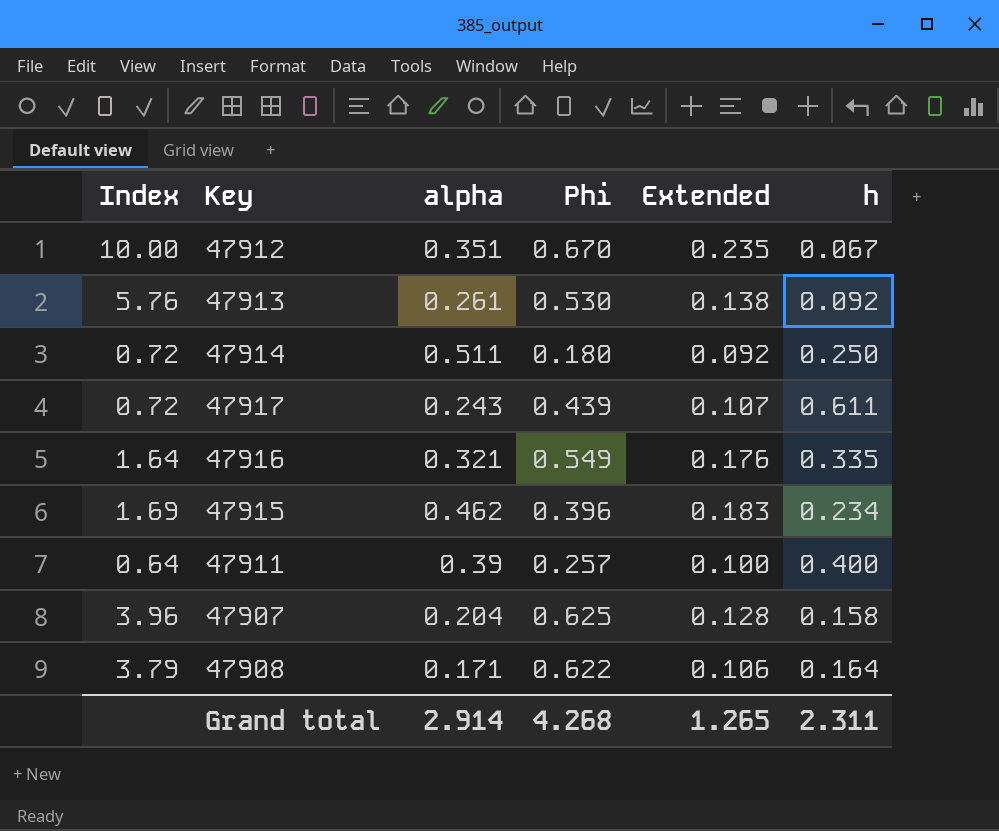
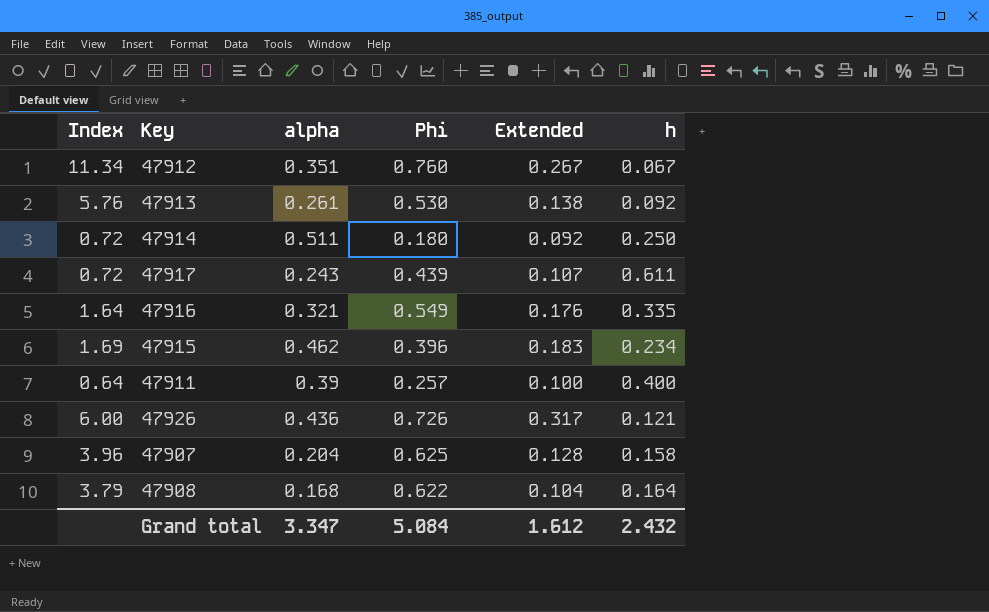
47912 | Index: 10.00 -> 11.34
47912 | Phi: 0.670 -> 0.760
47912 | Extended: 0.235 -> 0.267
row 47926: none -> 6.00 | 0.436 | 0.726 | 0.317 | 0.121
47908 | alpha: 0.171 -> 0.168
47908 | Extended: 0.106 -> 0.104
Grand total | alpha: 2.914 -> 3.347
Grand total | Phi: 4.268 -> 5.084
Grand total | Extended: 1.265 -> 1.612
Grand total | h: 2.311 -> 2.432

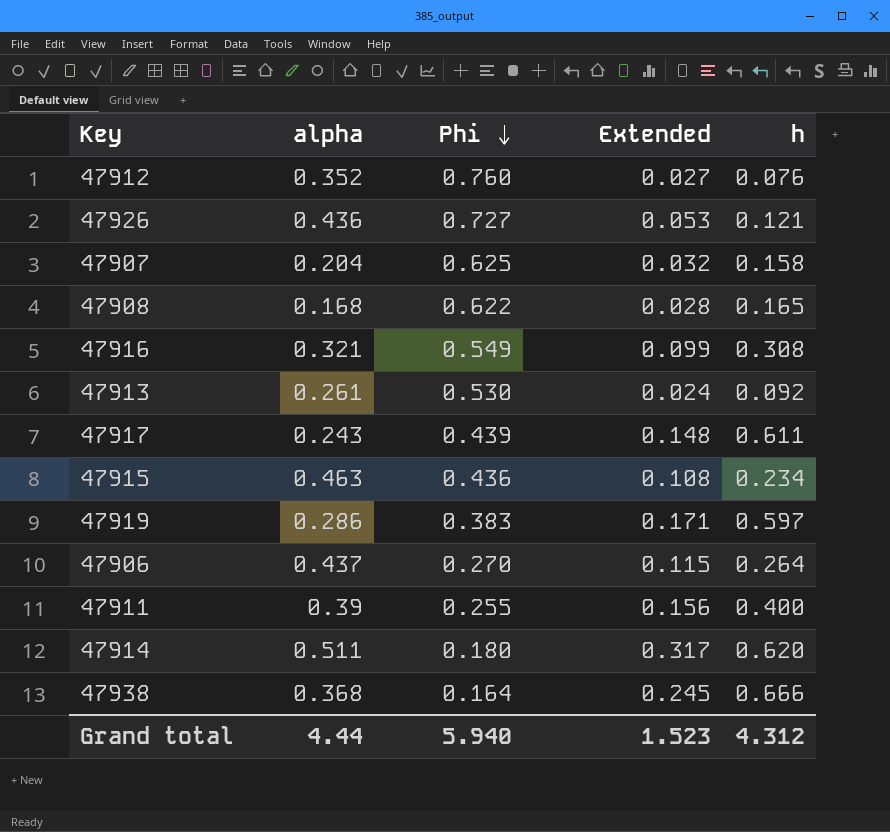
row order: none -> Phi descending
column Index | formula: [Phi] / [h] -> none
column Extended | formula: [alpha] * [Phi] -> [alpha] * [h]
47912 | alpha: 0.351 -> 0.352
47912 | h: 0.067 -> 0.076
47926 | Phi: 0.726 -> 0.727
47908 | h: 0.164 -> 0.165
47916 | h: 0.335 -> 0.308
47915 | alpha: 0.462 -> 0.463
47915 | Phi: 0.396 -> 0.436
row 47919: none -> 0.286 | 0.383 | 0.171 | 0.597
row 47906: none -> 0.437 | 0.270 | 0.115 | 0.264
47911 | Phi: 0.257 -> 0.255
47914 | h: 0.250 -> 0.620
row 47938: none -> 0.368 | 0.164 | 0.245 | 0.666
Grand total | alpha: 3.347 -> 4.44
Grand total | Phi: 5.084 -> 5.940
Grand total | Extended: 1.612 -> 1.523
Grand total | h: 2.432 -> 4.312

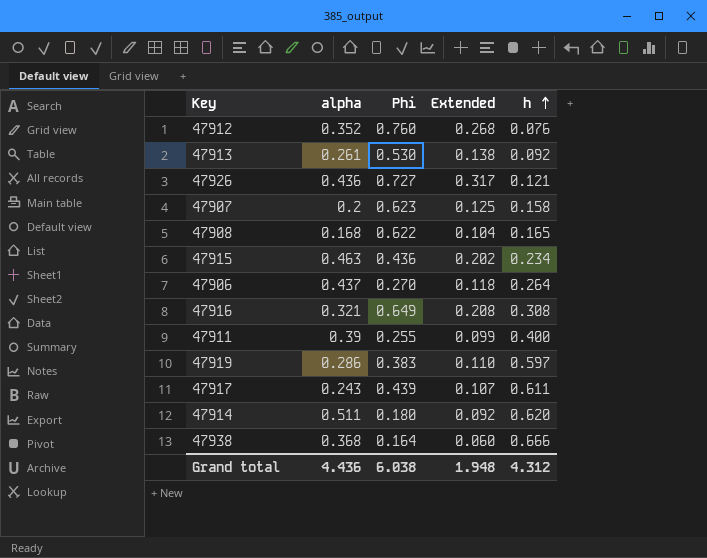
row order: Phi descending -> h ascending
column Extended | formula: [alpha] * [h] -> [alpha] * [Phi]
47907 | alpha: 0.204 -> 0.2
47907 | Phi: 0.625 -> 0.623
47916 | Phi: 0.549 -> 0.649
Grand total | alpha: 4.44 -> 4.436
Grand total | Phi: 5.940 -> 6.038
Grand total | Extended: 1.523 -> 1.948

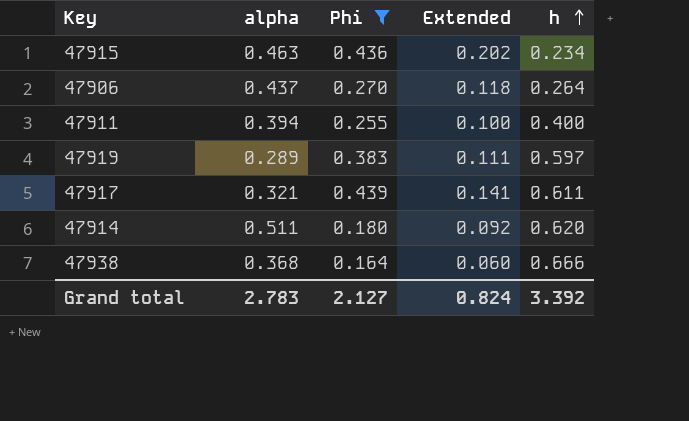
filter: none -> Phi <= 0.439
47911 | alpha: 0.39 -> 0.394
47911 | Extended: 0.099 -> 0.100
47919 | alpha: 0.286 -> 0.289
47919 | Extended: 0.110 -> 0.111
47917 | alpha: 0.243 -> 0.321
47917 | Extended: 0.107 -> 0.141
Grand total | alpha: 4.436 -> 2.783
Grand total | Phi: 6.038 -> 2.127
Grand total | Extended: 1.948 -> 0.824
Grand total | h: 4.312 -> 3.392

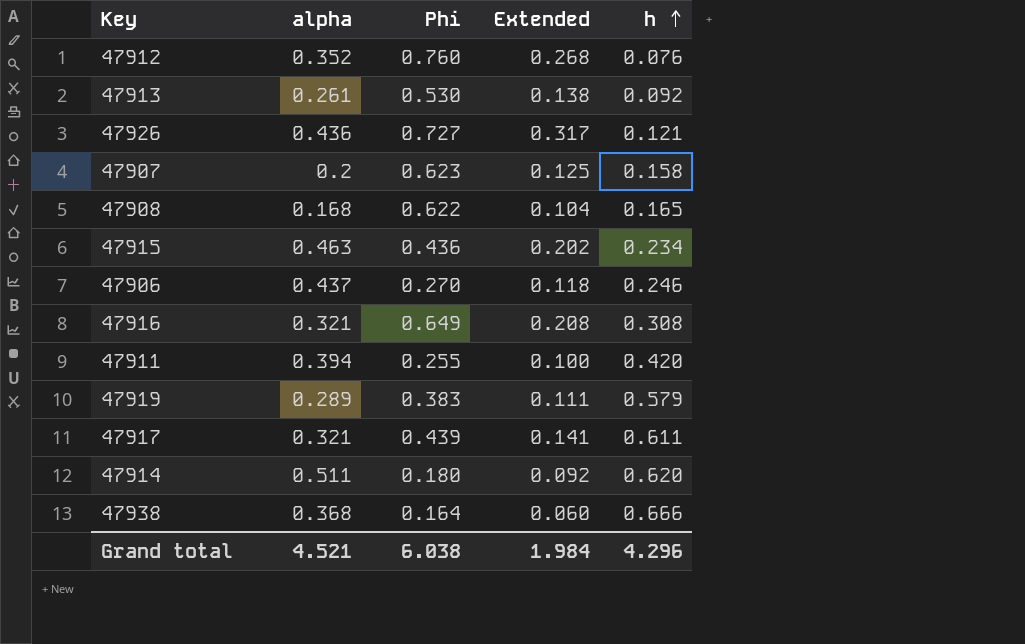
filter: Phi <= 0.439 -> none
47906 | h: 0.264 -> 0.246
47911 | h: 0.400 -> 0.420
47919 | h: 0.597 -> 0.579
Grand total | alpha: 2.783 -> 4.521
Grand total | Phi: 2.127 -> 6.038
Grand total | Extended: 0.824 -> 1.984
Grand total | h: 3.392 -> 4.296

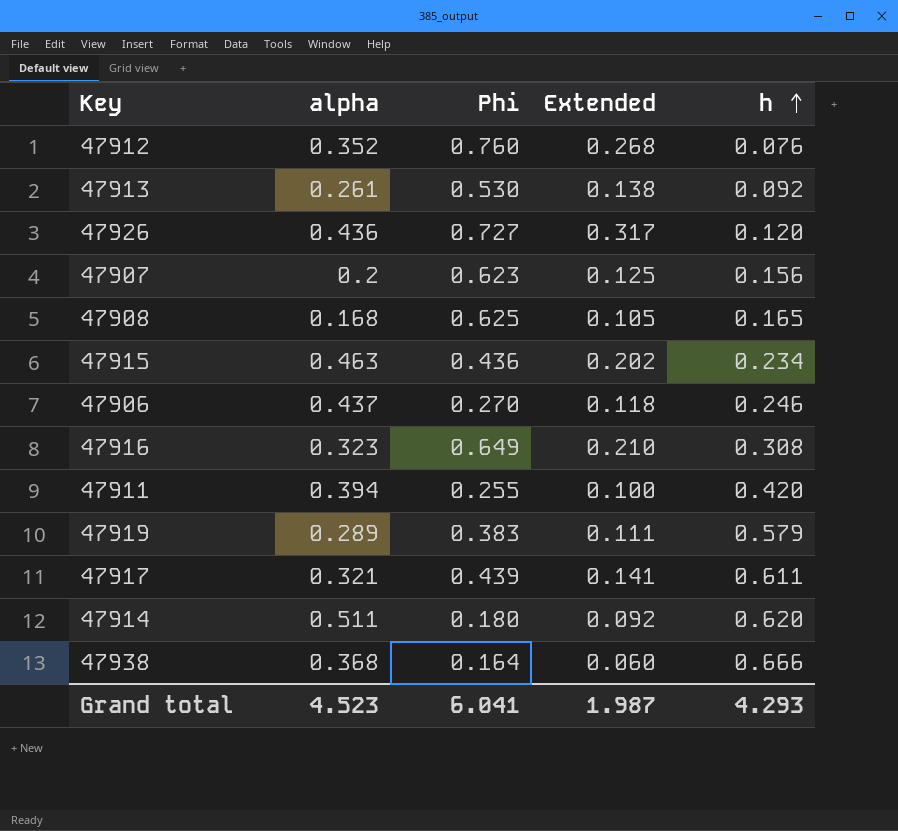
47926 | h: 0.121 -> 0.120
47907 | h: 0.158 -> 0.156
47908 | Phi: 0.622 -> 0.625
47908 | Extended: 0.104 -> 0.105
47916 | alpha: 0.321 -> 0.323
47916 | Extended: 0.208 -> 0.210
Grand total | alpha: 4.521 -> 4.523
Grand total | Phi: 6.038 -> 6.041
Grand total | Extended: 1.984 -> 1.987
Grand total | h: 4.296 -> 4.293

